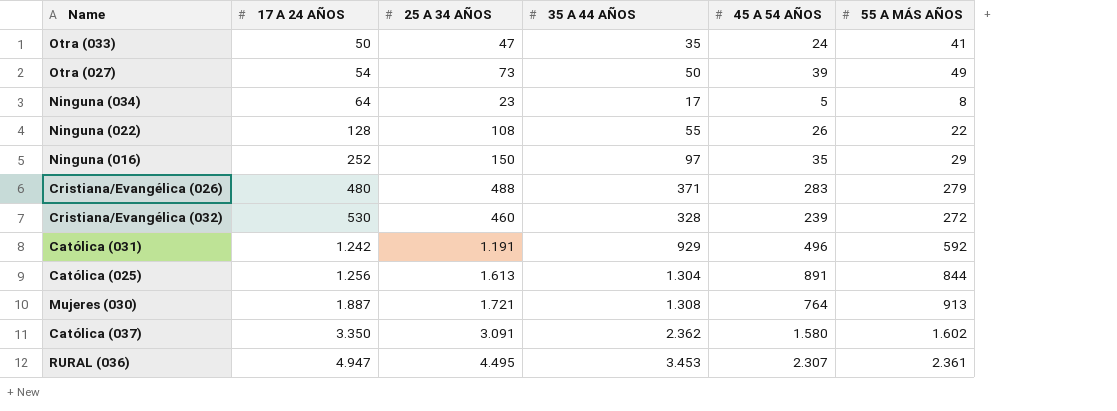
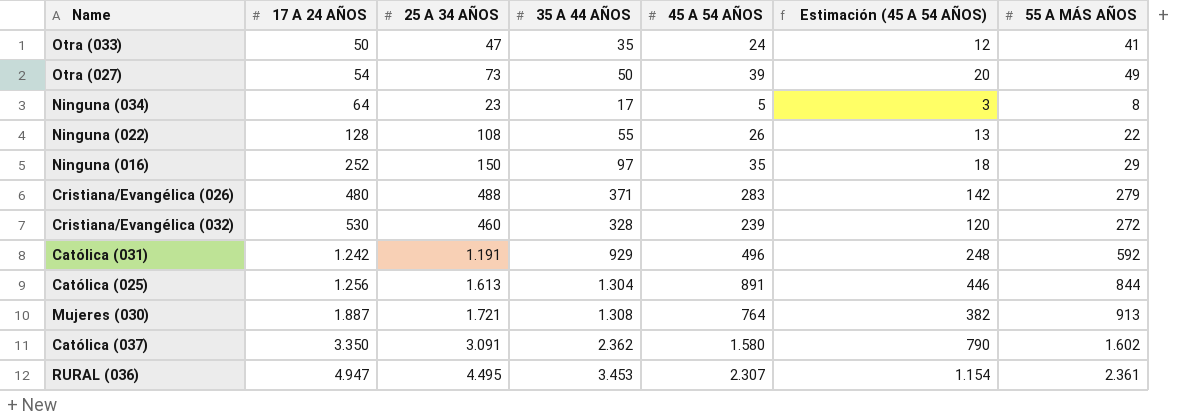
column Estimación (45 A 54 AÑOS) | formula: none -> [45 A 54 AÑOS] * 0,5

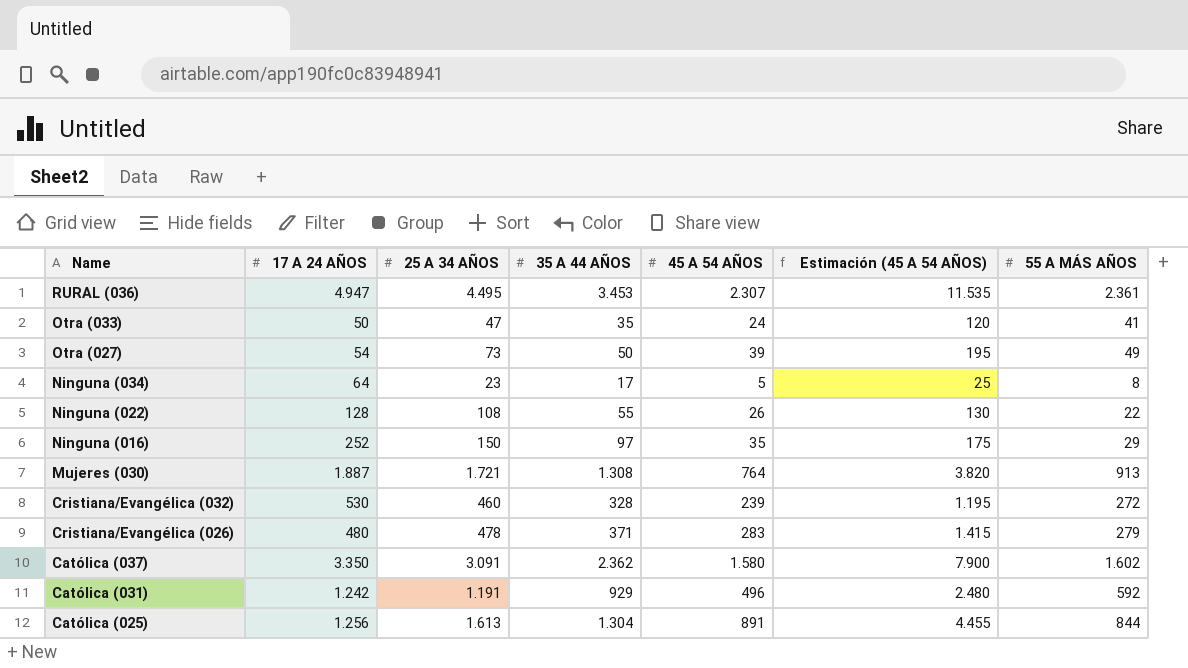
row order: 17 A 24 AÑOS ascending -> Name descending
column Estimación (45 A 54 AÑOS) | formula: [45 A 54 AÑOS] * 0,5 -> [45 A 54 AÑOS] * 5
Cristiana/Evangélica (026) | 25 A 34 AÑOS: 488 -> 478

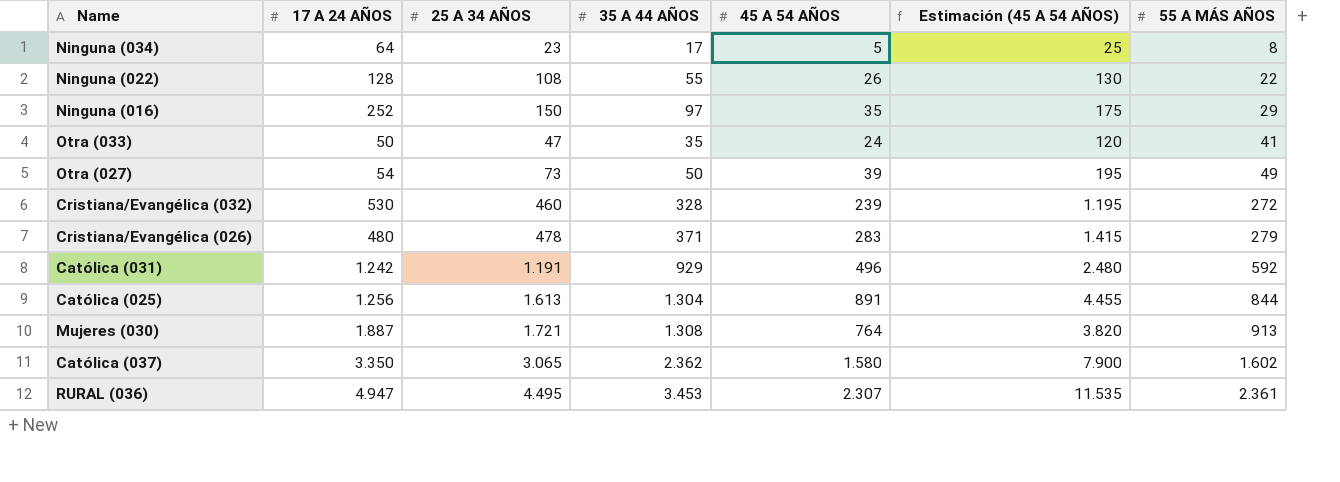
row order: Name descending -> 55 A MÁS AÑOS ascending
Católica (037) | 25 A 34 AÑOS: 3.091 -> 3.065

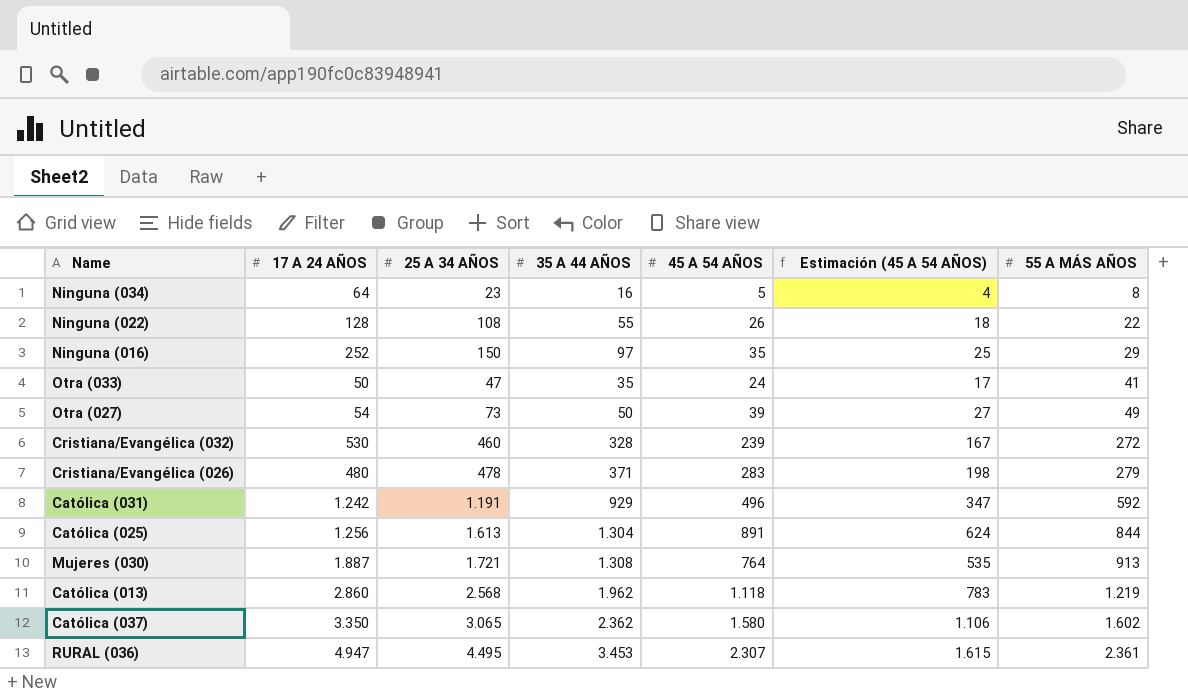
column Estimación (45 A 54 AÑOS) | formula: [45 A 54 AÑOS] * 5 -> [45 A 54 AÑOS] * 0,7
Ninguna (034) | 35 A 44 AÑOS: 17 -> 16
row Católica (013): none -> 2.860 | 2.568 | 1.962 | 1.118 | 783 | 1.219

